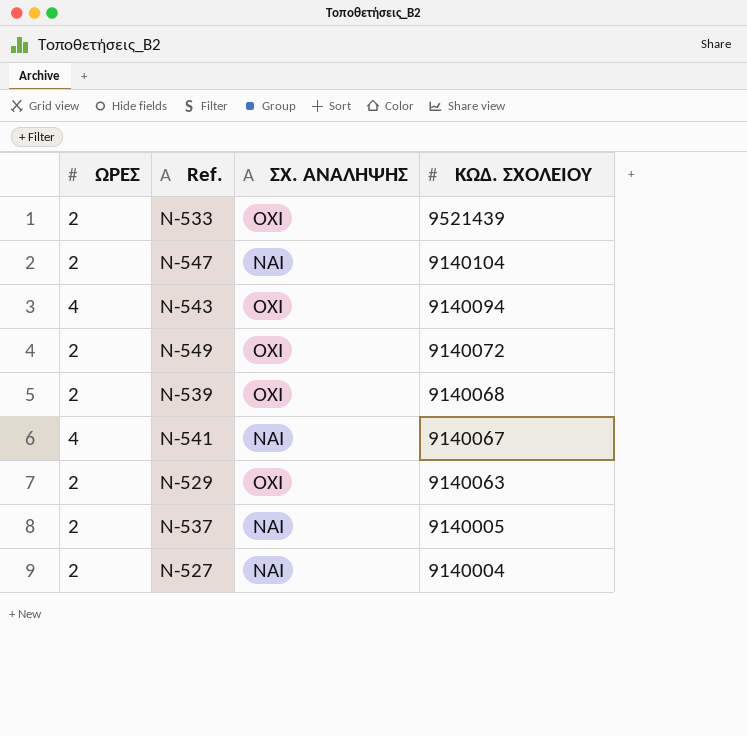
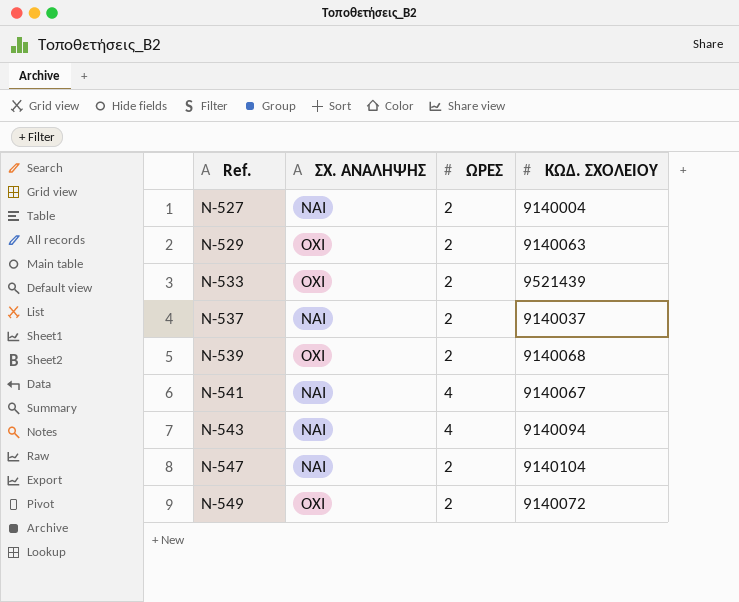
row order: ΚΩΔ. ΣΧΟΛΕΙΟΥ descending -> Ref. ascending
column ΩΡΕΣ | position: 1 -> 3
N-537 | ΚΩΔ. ΣΧΟΛΕΙΟΥ: 9140005 -> 9140037
N-543 | ΣΧ. ΑΝΑΛΗΨΗΣ: OXI -> NAI

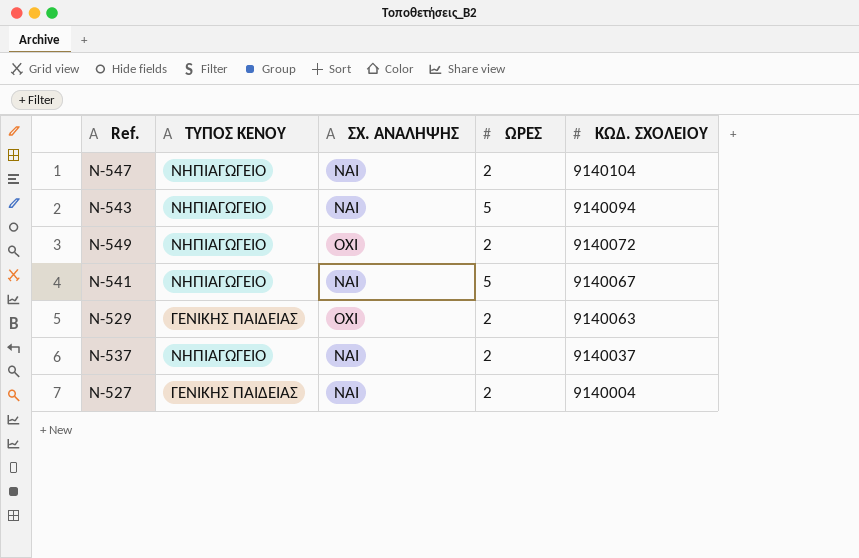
row order: Ref. ascending -> ΚΩΔ. ΣΧΟΛΕΙΟΥ descending
column ΤΥΠΟΣ ΚΕΝΟΥ | position: none -> 2
row N-533: OXI | 2 | 9521439 -> none
row N-539: OXI | 2 | 9140068 -> none
N-543 | ΩΡΕΣ: 4 -> 5
N-541 | ΩΡΕΣ: 4 -> 5

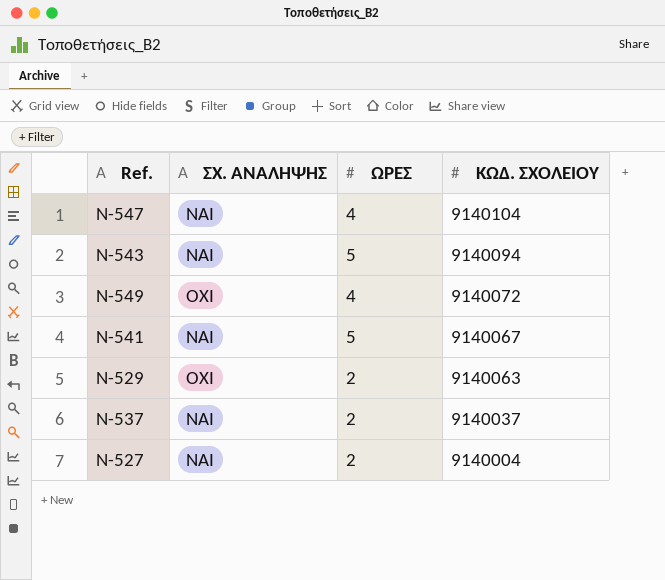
column ΤΥΠΟΣ ΚΕΝΟΥ | position: 2 -> none
N-547 | ΩΡΕΣ: 2 -> 4
N-549 | ΩΡΕΣ: 2 -> 4

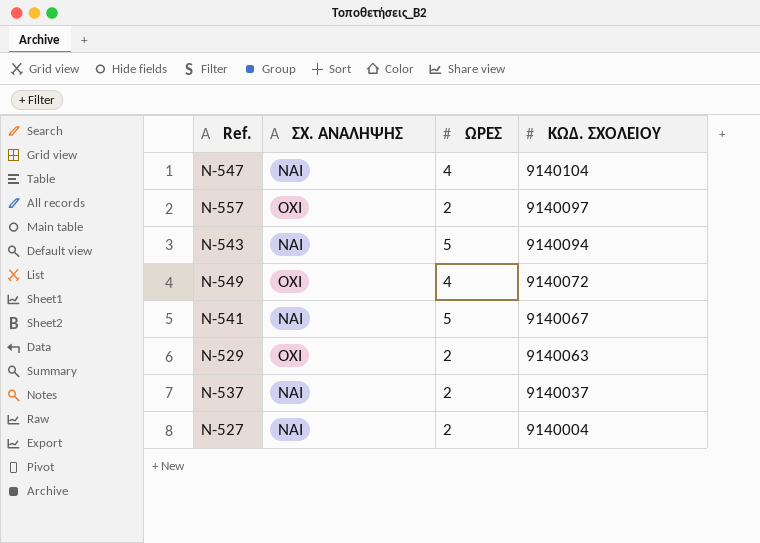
row N-557: none -> OXI | 2 | 9140097

